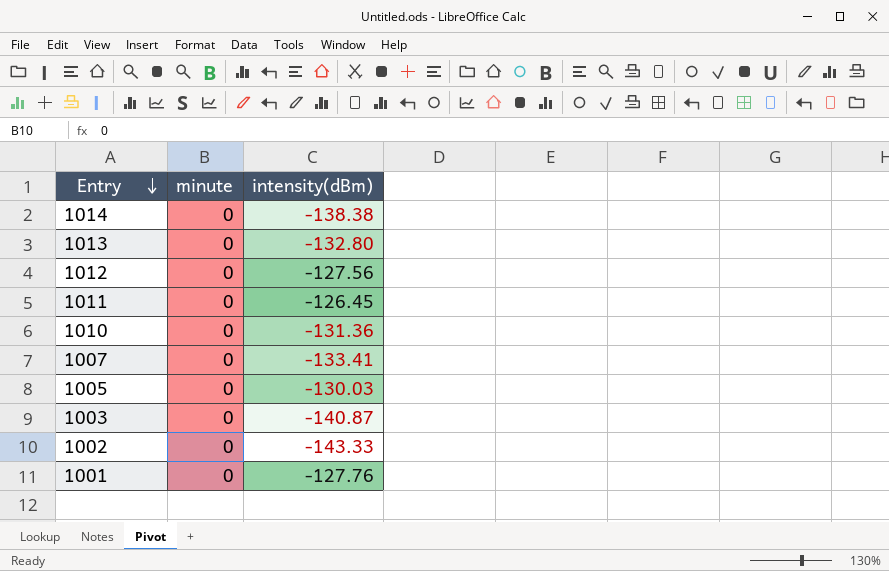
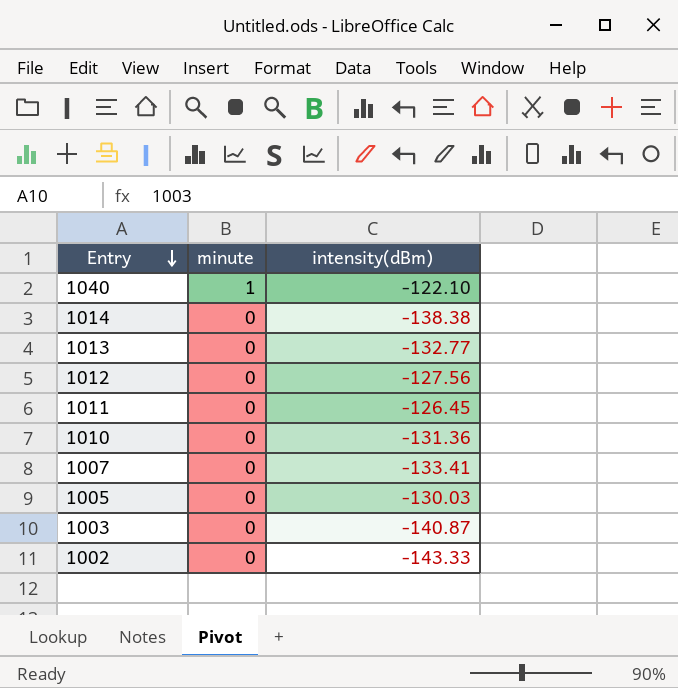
row 1001: 0 | -127.76 -> none
row 1040: none -> 1 | -122.10
1013 | intensity(dBm): -132.80 -> -132.77

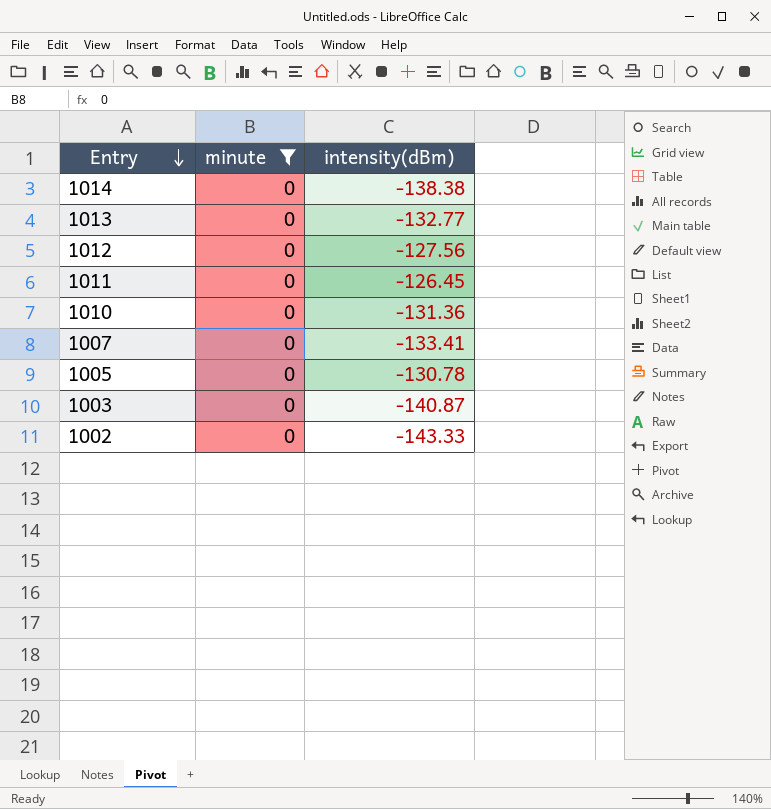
filter: none -> minute = 0
1005 | intensity(dBm): -130.03 -> -130.78

